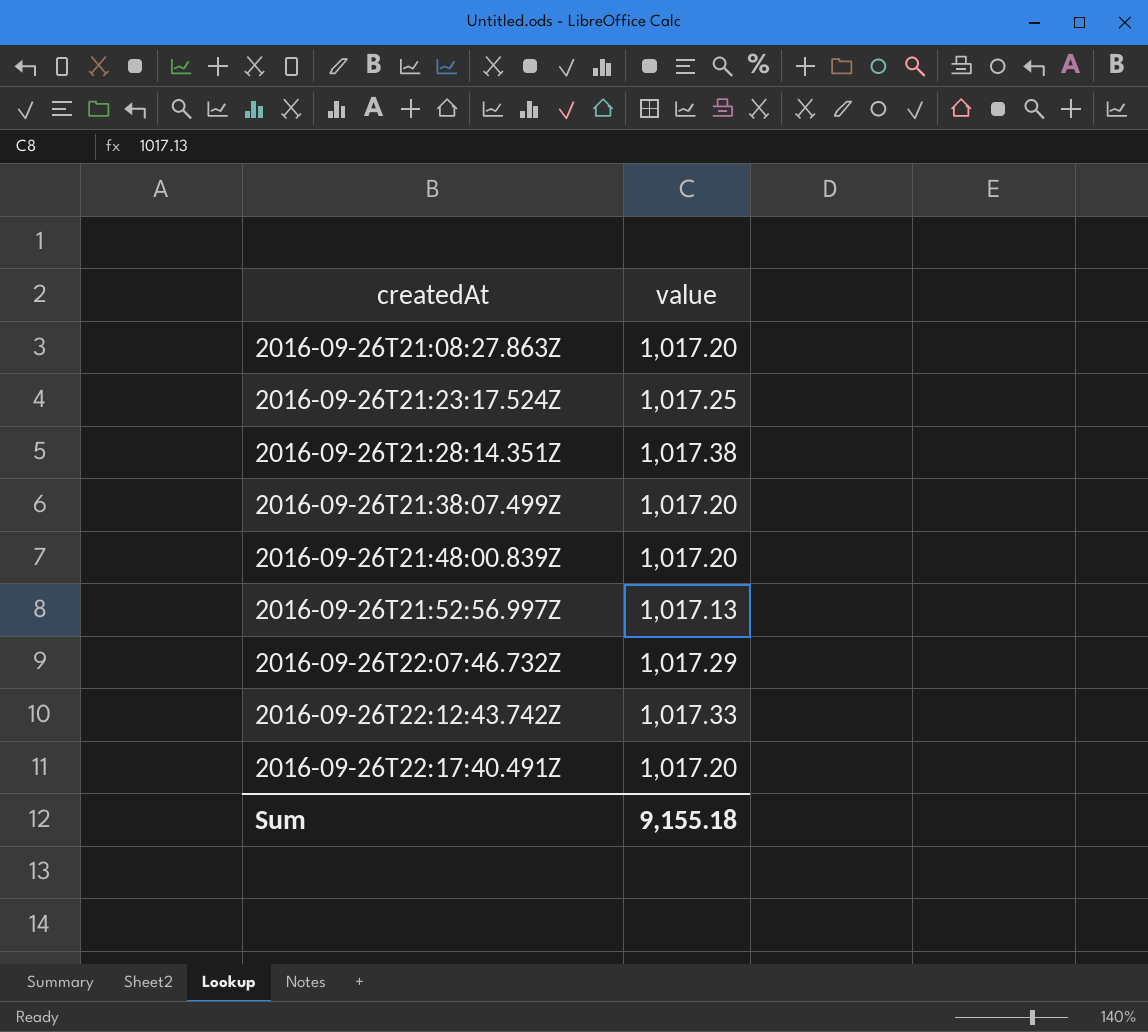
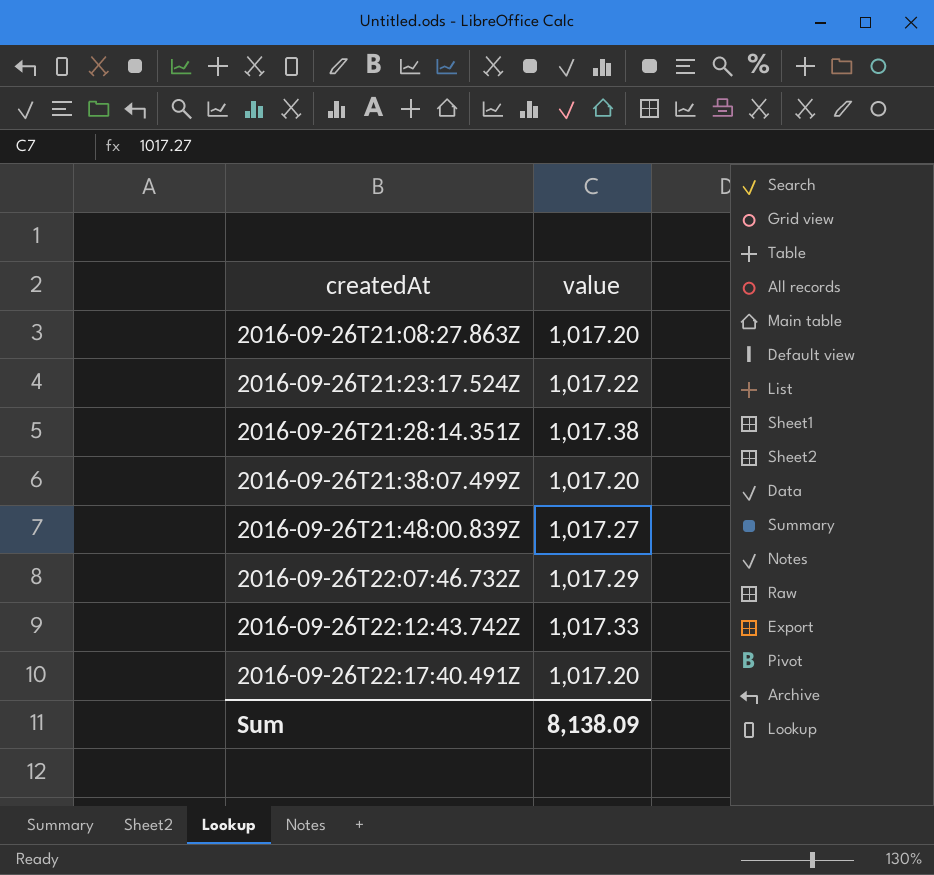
row 2016-09-26T21:52:56.997Z: 1,017.13 -> none
2016-09-26T21:23:17.524Z | value: 1,017.25 -> 1,017.22
2016-09-26T21:48:00.839Z | value: 1,017.20 -> 1,017.27
Sum | value: 9,155.18 -> 8,138.09

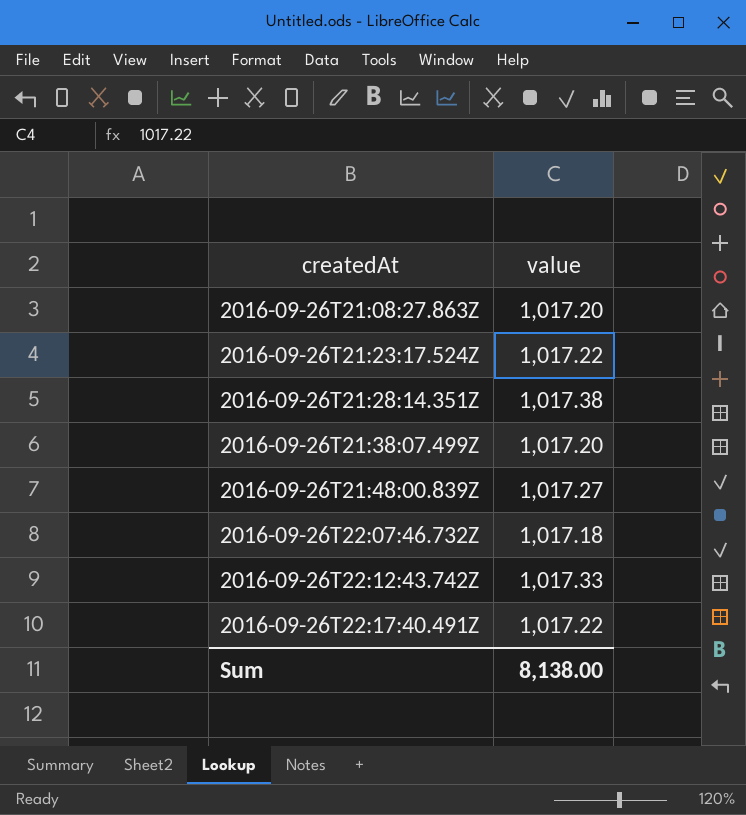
2016-09-26T22:07:46.732Z | value: 1,017.29 -> 1,017.18
2016-09-26T22:17:40.491Z | value: 1,017.20 -> 1,017.22
Sum | value: 8,138.09 -> 8,138.00

